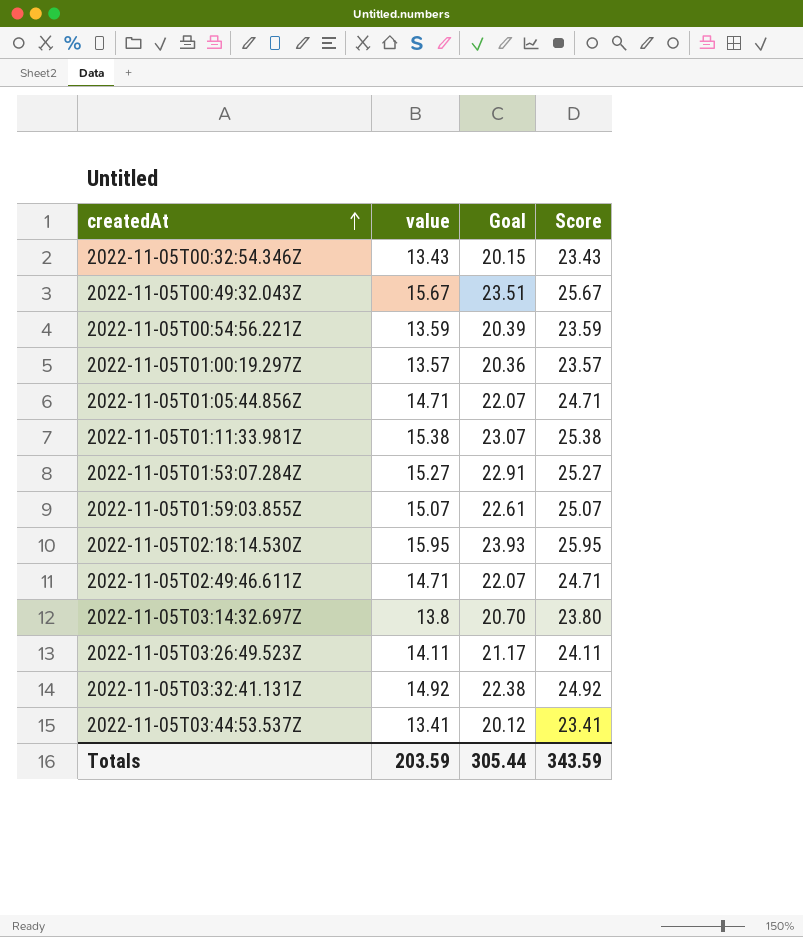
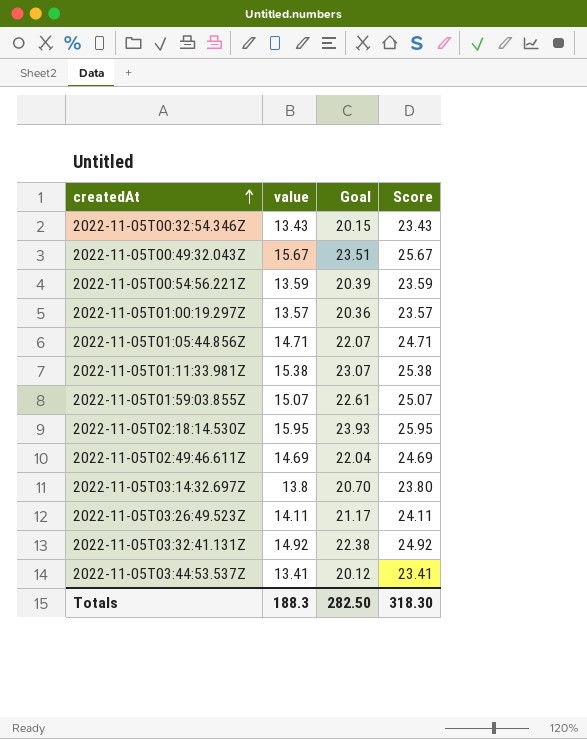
row 2022-11-05T01:53:07.284Z: 15.27 | 22.91 | 25.27 -> none
2022-11-05T02:49:46.611Z | value: 14.71 -> 14.69
2022-11-05T02:49:46.611Z | Goal: 22.07 -> 22.04
2022-11-05T02:49:46.611Z | Score: 24.71 -> 24.69
Totals | value: 203.59 -> 188.3
Totals | Goal: 305.44 -> 282.50
Totals | Score: 343.59 -> 318.30

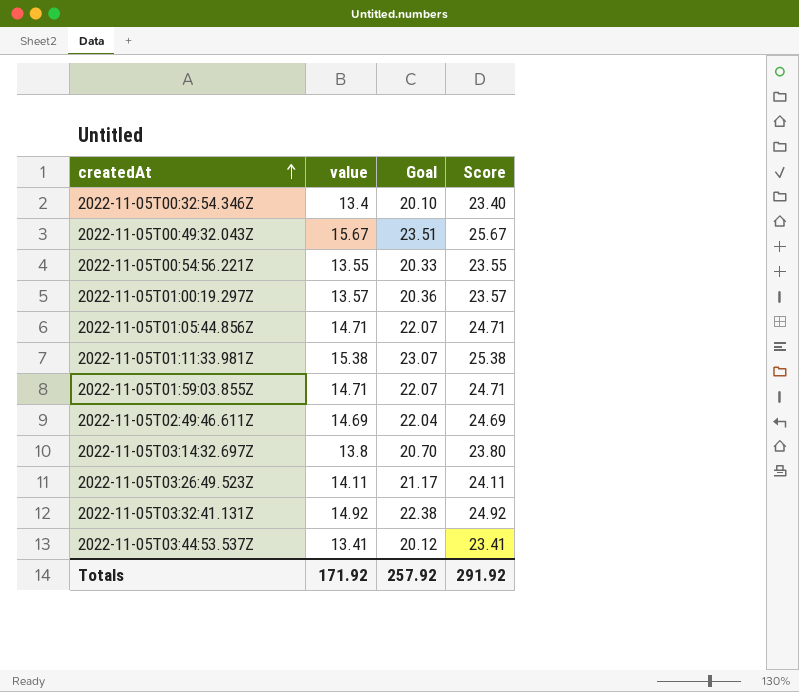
row 2022-11-05T02:18:14.530Z: 15.95 | 23.93 | 25.95 -> none
2022-11-05T00:32:54.346Z | value: 13.43 -> 13.4
2022-11-05T00:32:54.346Z | Goal: 20.15 -> 20.10
2022-11-05T00:32:54.346Z | Score: 23.43 -> 23.40
2022-11-05T00:54:56.221Z | value: 13.59 -> 13.55
2022-11-05T00:54:56.221Z | Goal: 20.39 -> 20.33
2022-11-05T00:54:56.221Z | Score: 23.59 -> 23.55
2022-11-05T01:59:03.855Z | value: 15.07 -> 14.71
2022-11-05T01:59:03.855Z | Goal: 22.61 -> 22.07
2022-11-05T01:59:03.855Z | Score: 25.07 -> 24.71
Totals | value: 188.3 -> 171.92
Totals | Goal: 282.50 -> 257.92
Totals | Score: 318.30 -> 291.92

